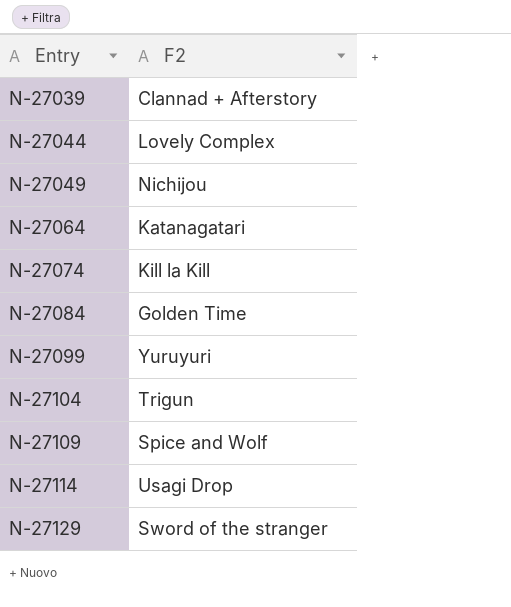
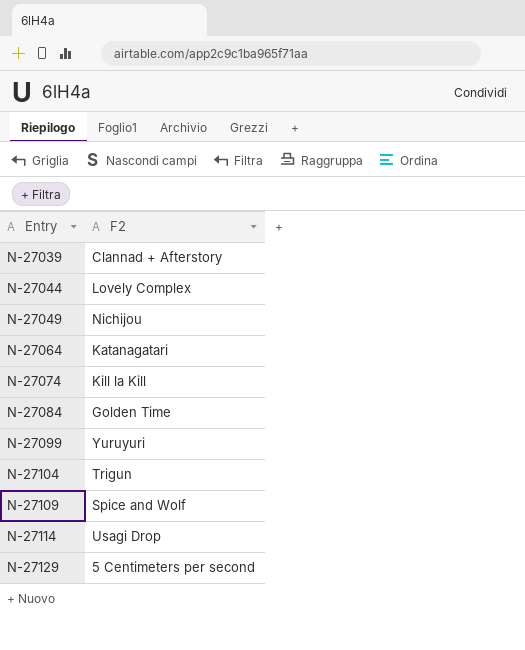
N-27129 | F2: Sword of the stranger -> 5 Centimeters per second

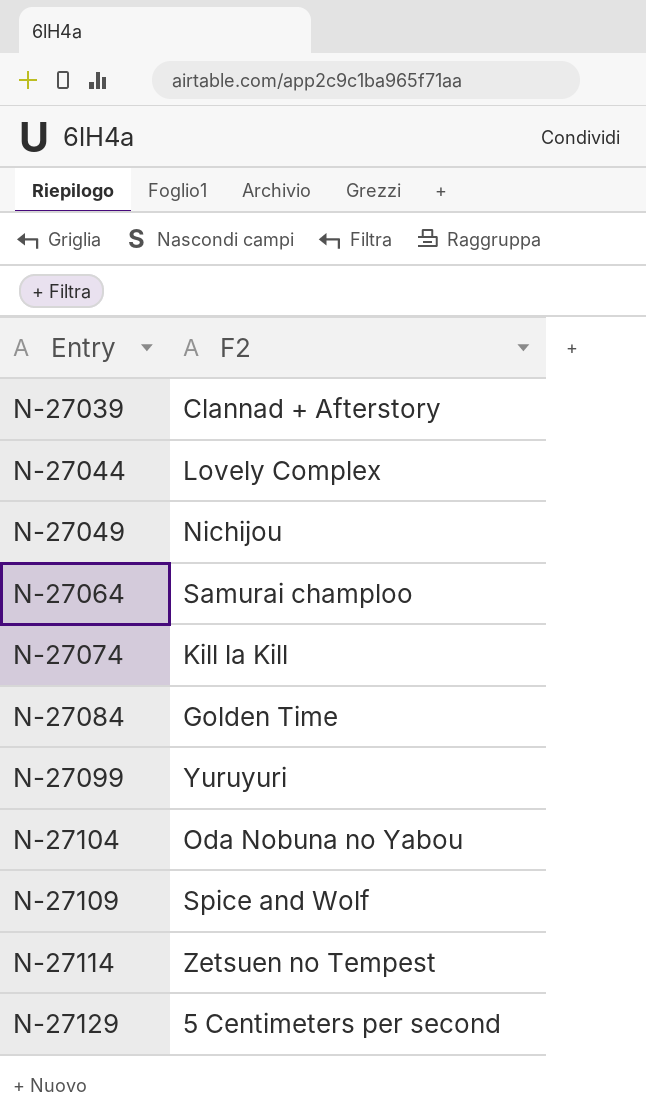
N-27064 | F2: Katanagatari -> Samurai champloo
N-27104 | F2: Trigun -> Oda Nobuna no Yabou
N-27114 | F2: Usagi Drop -> Zetsuen no Tempest

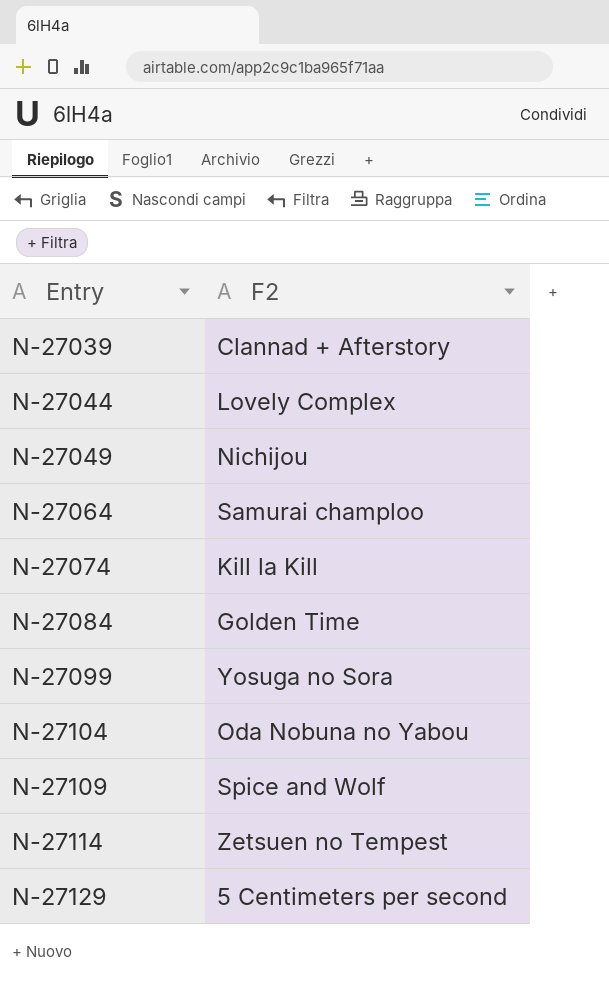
N-27099 | F2: Yuruyuri -> Yosuga no Sora

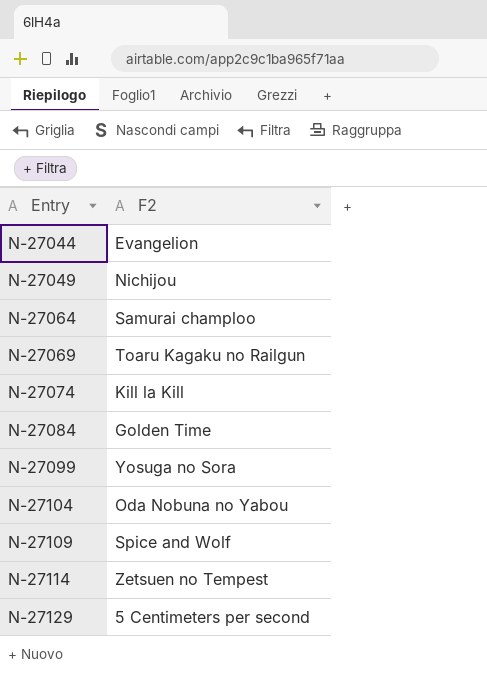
row N-27039: Clannad + Afterstory -> none
N-27044 | F2: Lovely Complex -> Evangelion
row N-27069: none -> Toaru Kagaku no Railgun

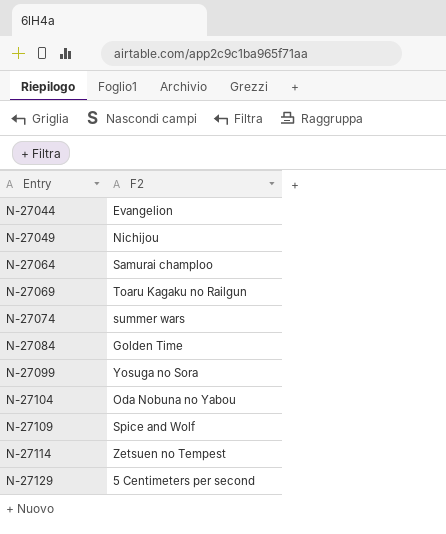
N-27074 | F2: Kill la Kill -> summer wars

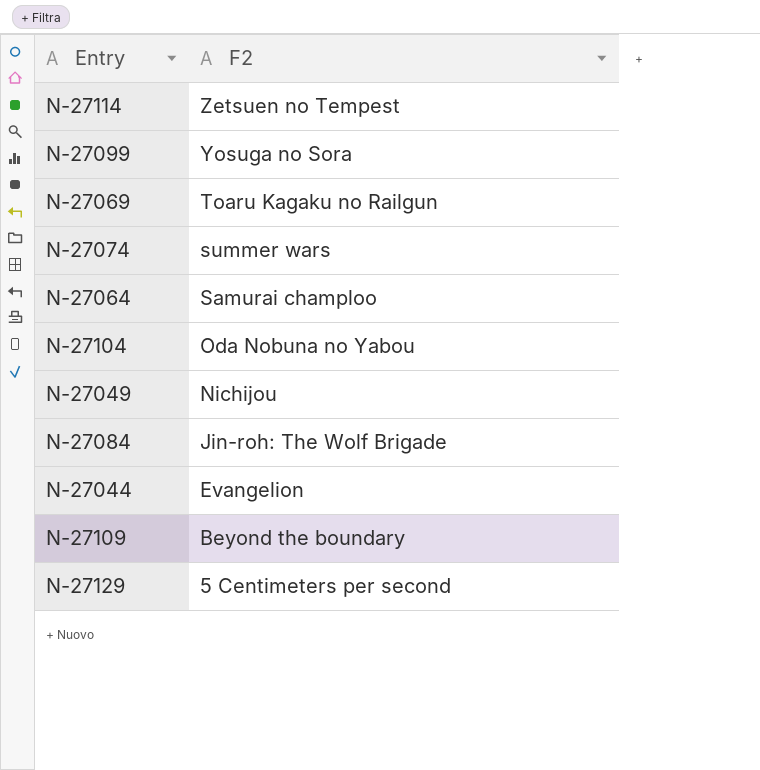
row order: Entry ascending -> F2 descending
N-27084 | F2: Golden Time -> Jin-roh: The Wolf Brigade
N-27109 | F2: Spice and Wolf -> Beyond the boundary

